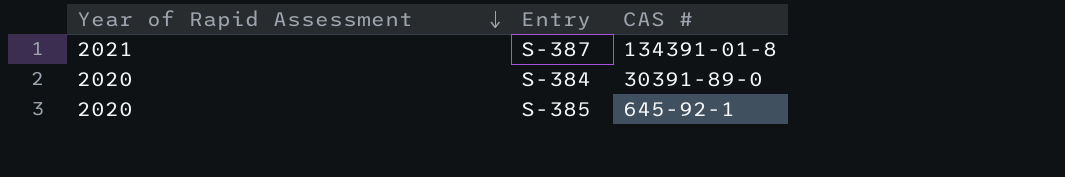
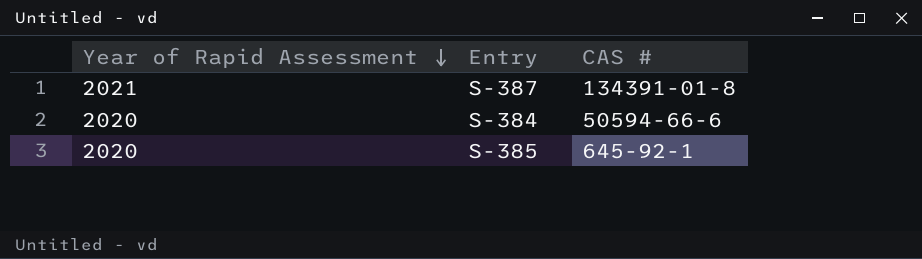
S-384 | CAS #: 30391-89-0 -> 50594-66-6

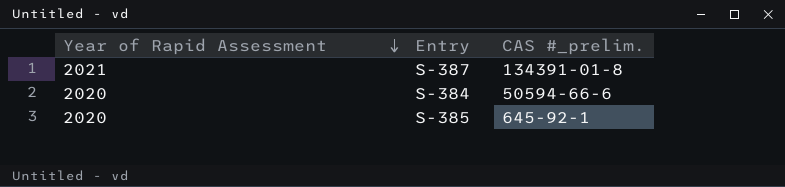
column name: CAS # -> CAS #_prelim.

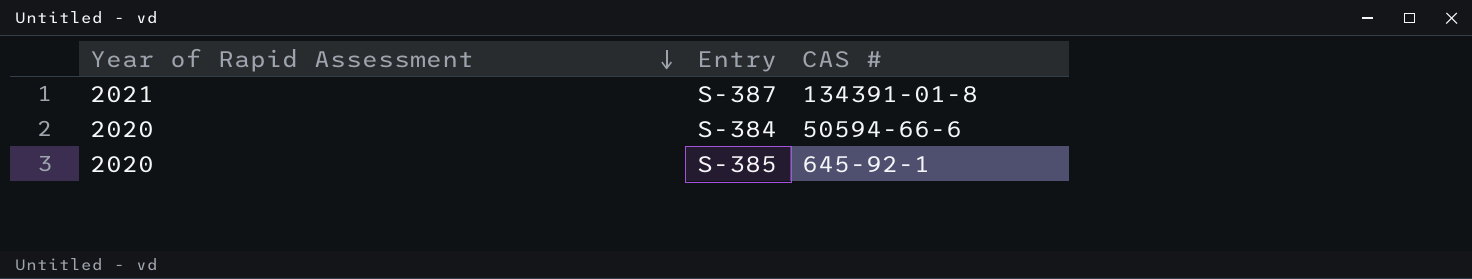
column name: CAS #_prelim. -> CAS #

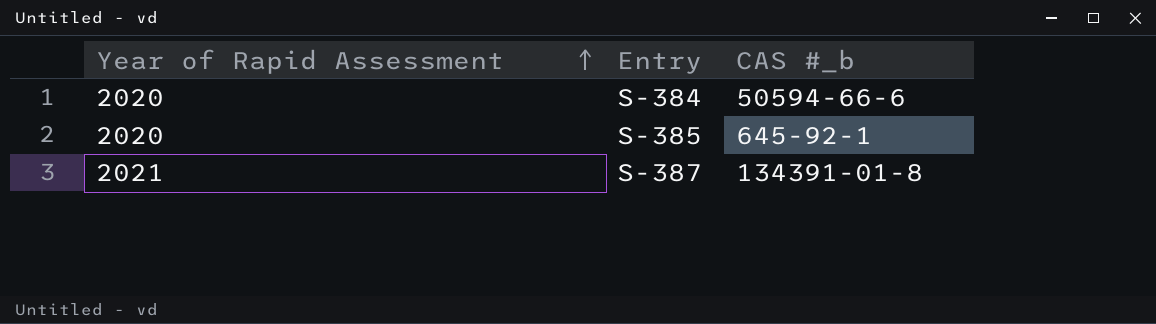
row order: Year of Rapid Assessment descending -> Year of Rapid Assessment ascending
column name: CAS # -> CAS #_b

